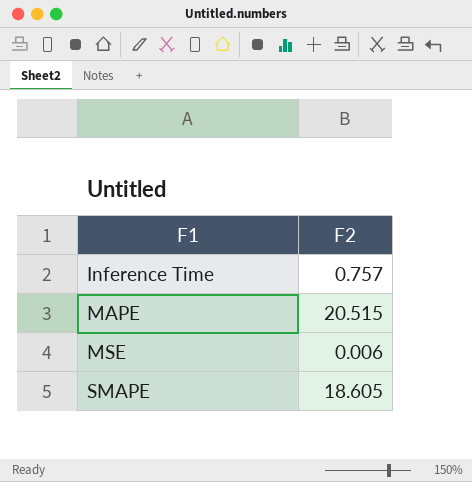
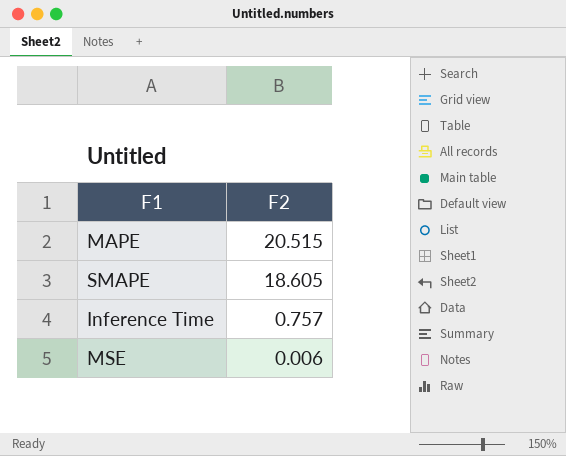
row order: F1 ascending -> F2 descending

